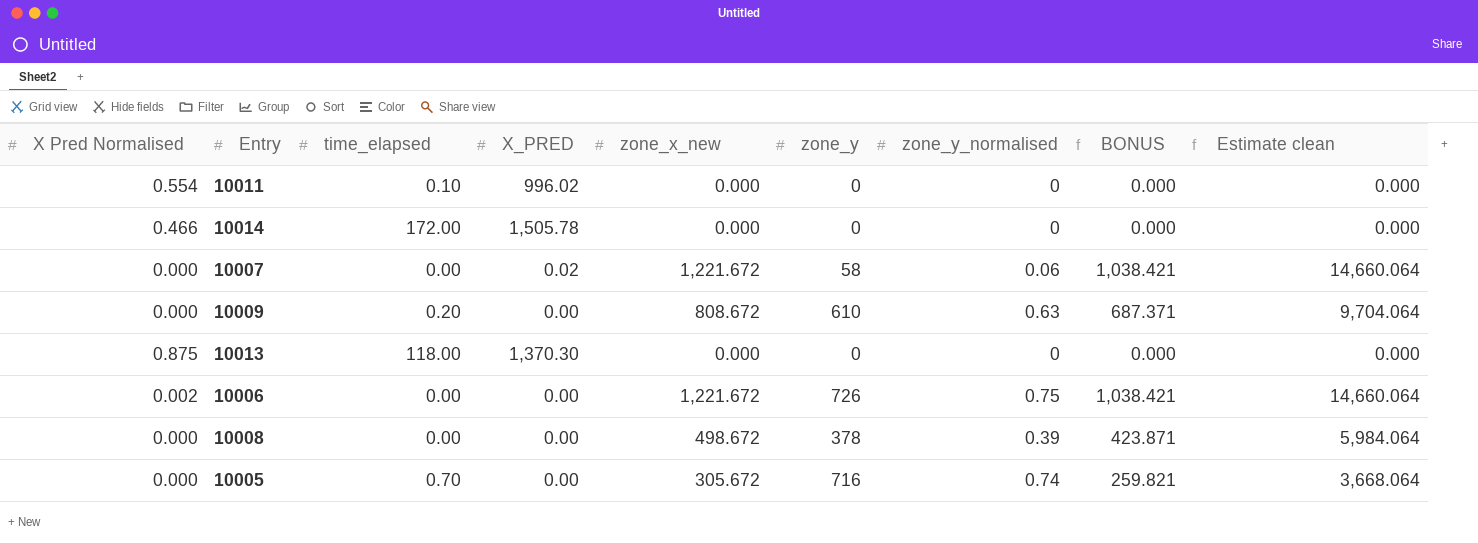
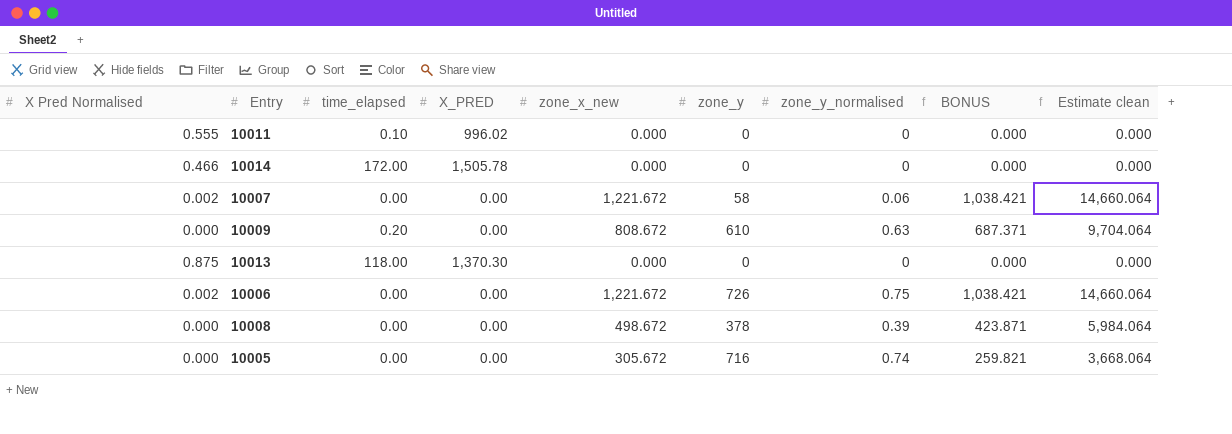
10011 | X Pred Normalised: 0.554 -> 0.555
10007 | X Pred Normalised: 0.000 -> 0.002
10007 | X_PRED: 0.02 -> 0.00
10005 | time_elapsed: 0.70 -> 0.00

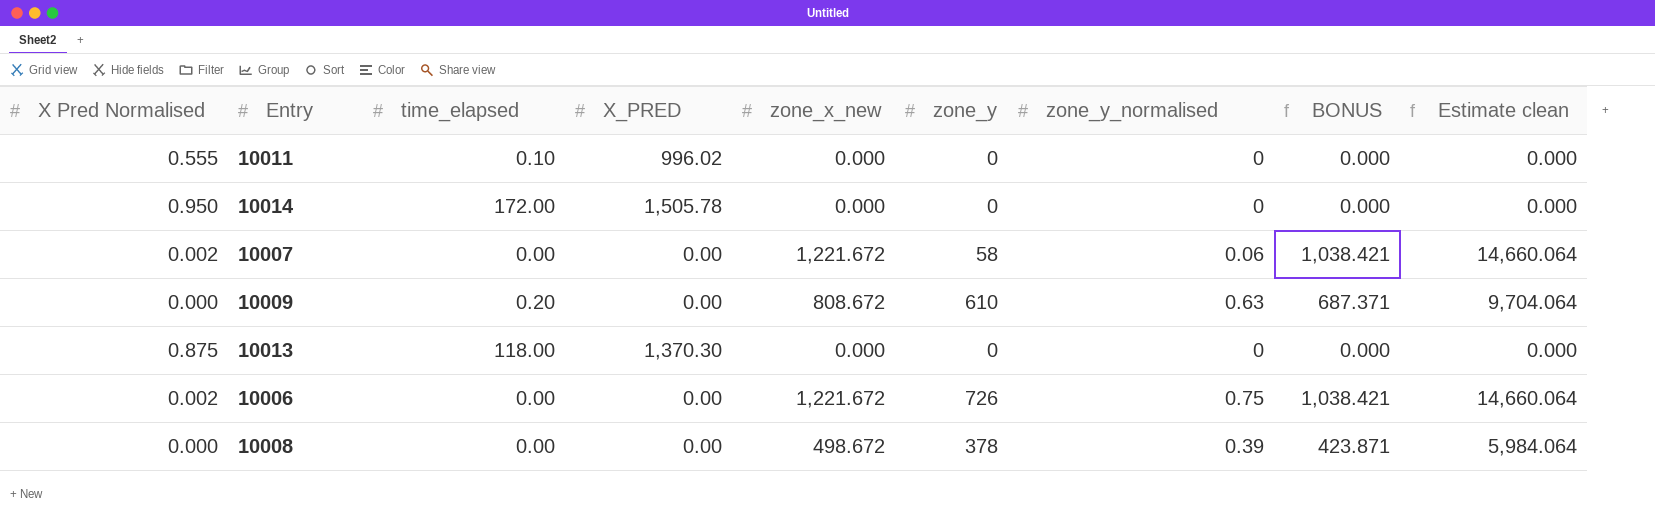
row 10005: 0.000 | 0.00 | 0.00 | 305.672 | 716 | 0.74 | 259.821 | 3,668.064 -> none
10014 | X Pred Normalised: 0.466 -> 0.950

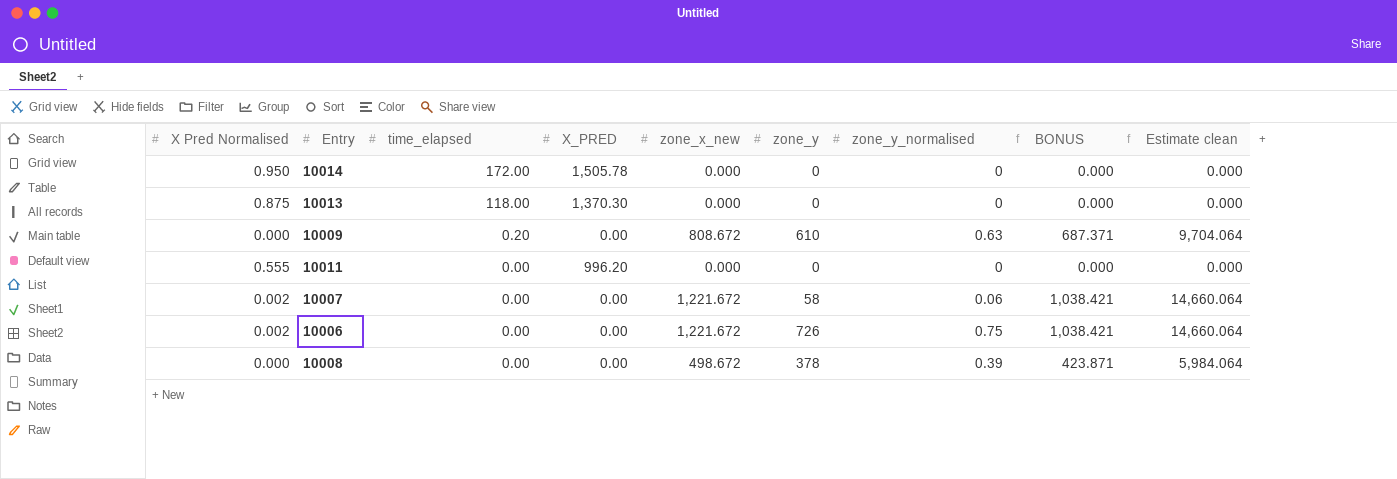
row order: none -> time_elapsed descending
10011 | time_elapsed: 0.10 -> 0.00
10011 | X_PRED: 996.02 -> 996.20

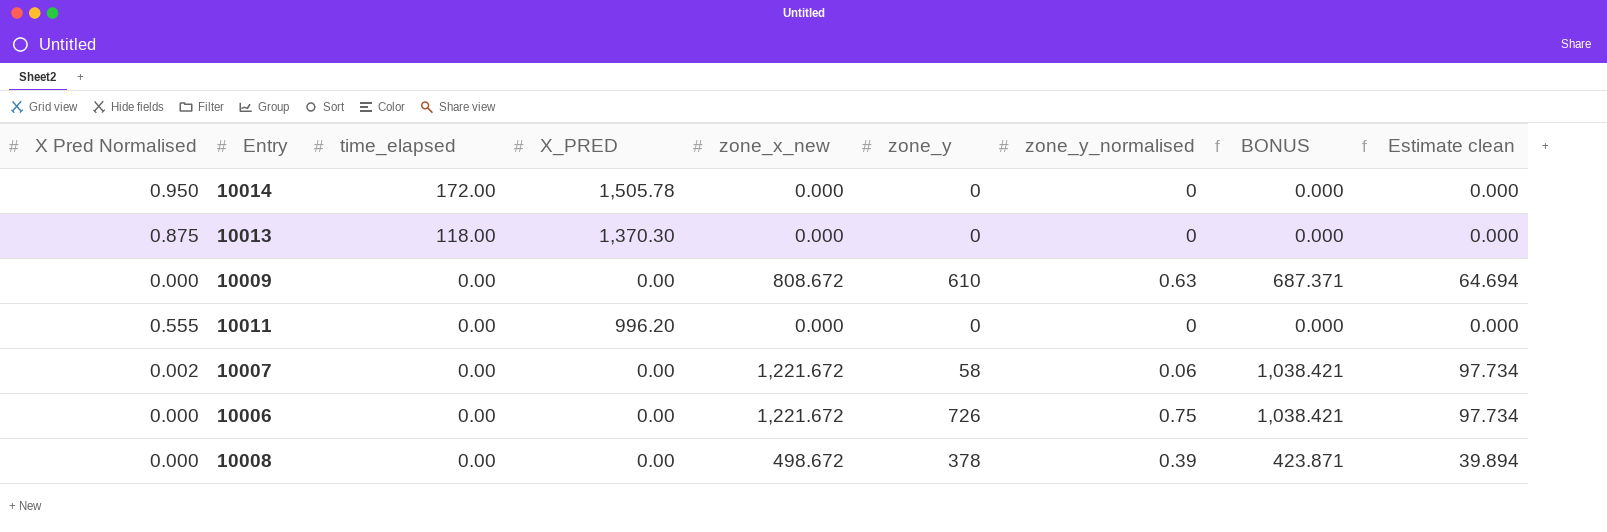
column Estimate clean | formula: [zone_x_new] * 12 -> [zone_x_new] * 0.08
10009 | time_elapsed: 0.20 -> 0.00
10006 | X Pred Normalised: 0.002 -> 0.000

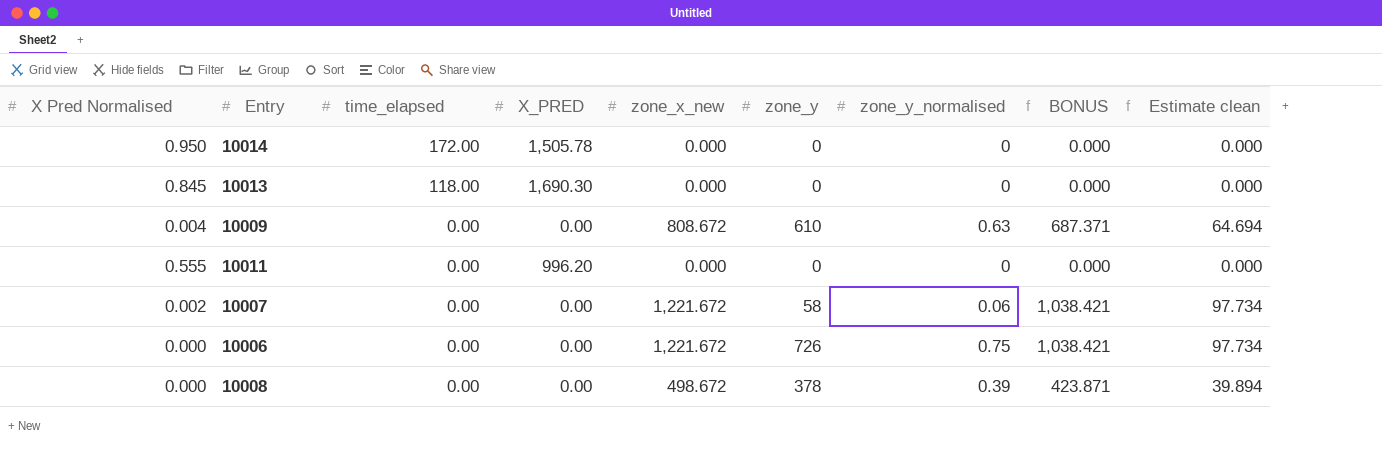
10013 | X Pred Normalised: 0.875 -> 0.845
10013 | X_PRED: 1,370.30 -> 1,690.30
10009 | X Pred Normalised: 0.000 -> 0.004

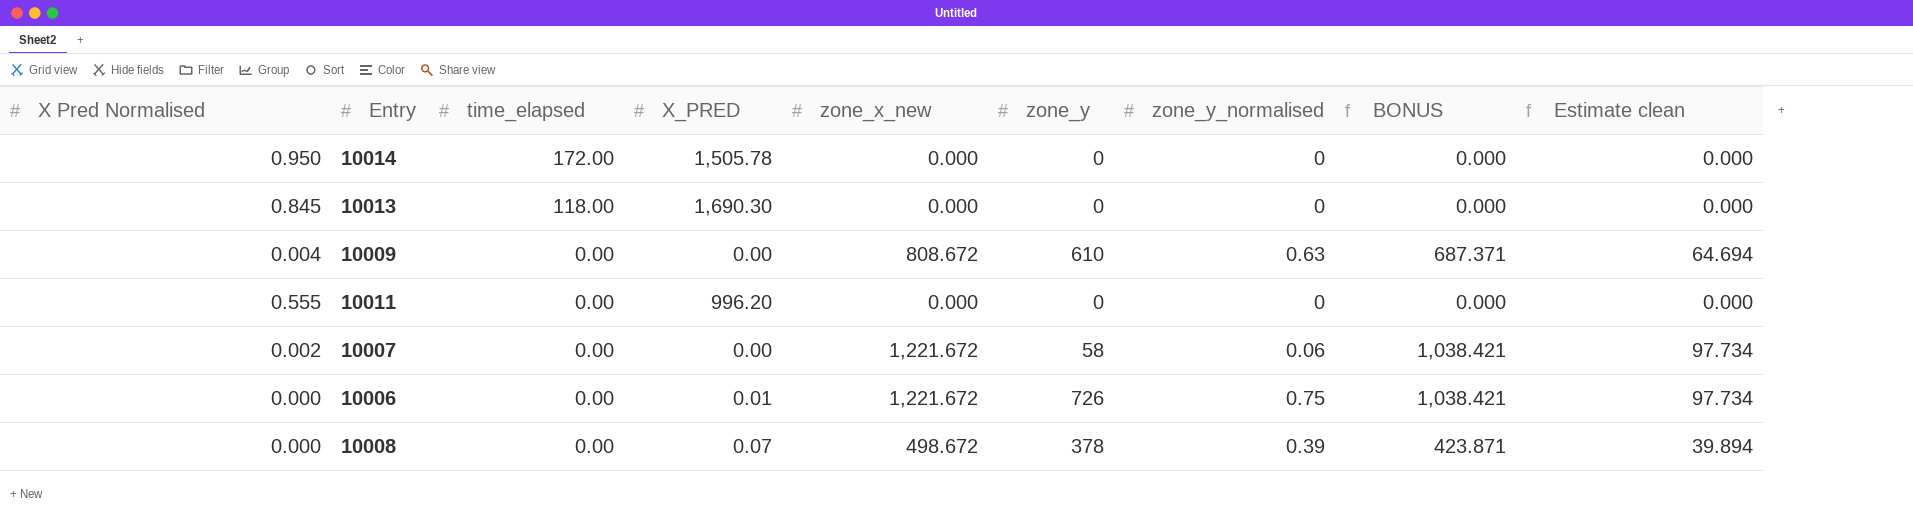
10006 | X_PRED: 0.00 -> 0.01
10008 | X_PRED: 0.00 -> 0.07

